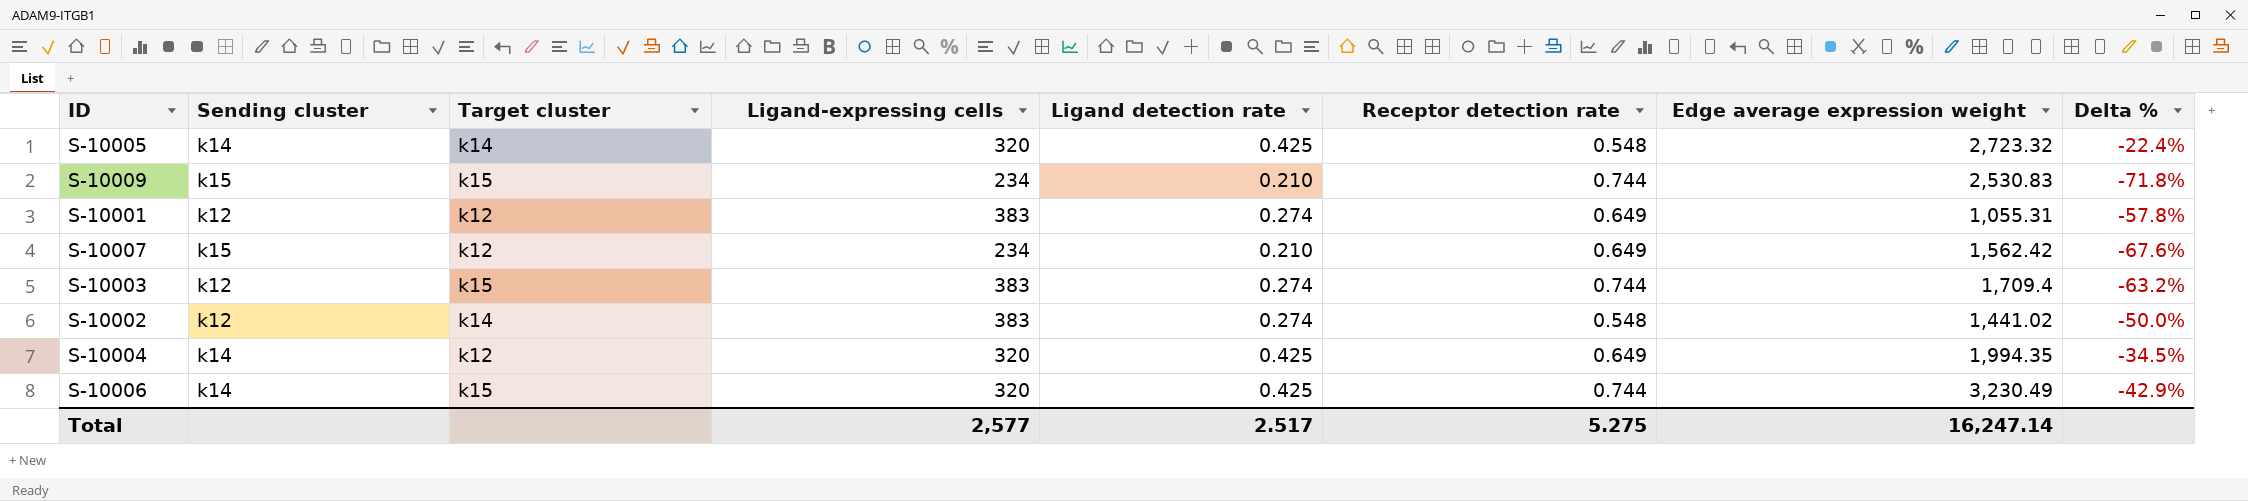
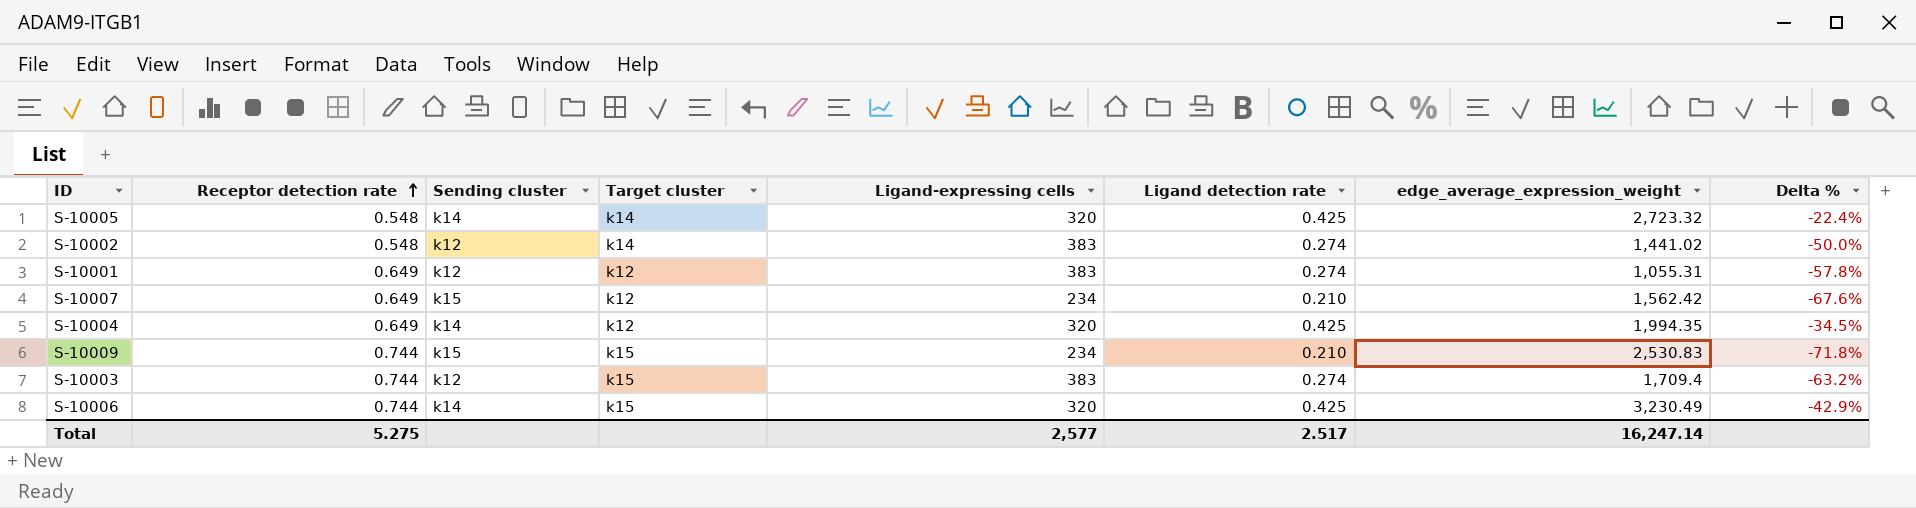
row order: none -> Receptor detection rate ascending
column Receptor detection rate | position: 6 -> 2
column name: Edge average expression weight -> edge_average_expression_weight

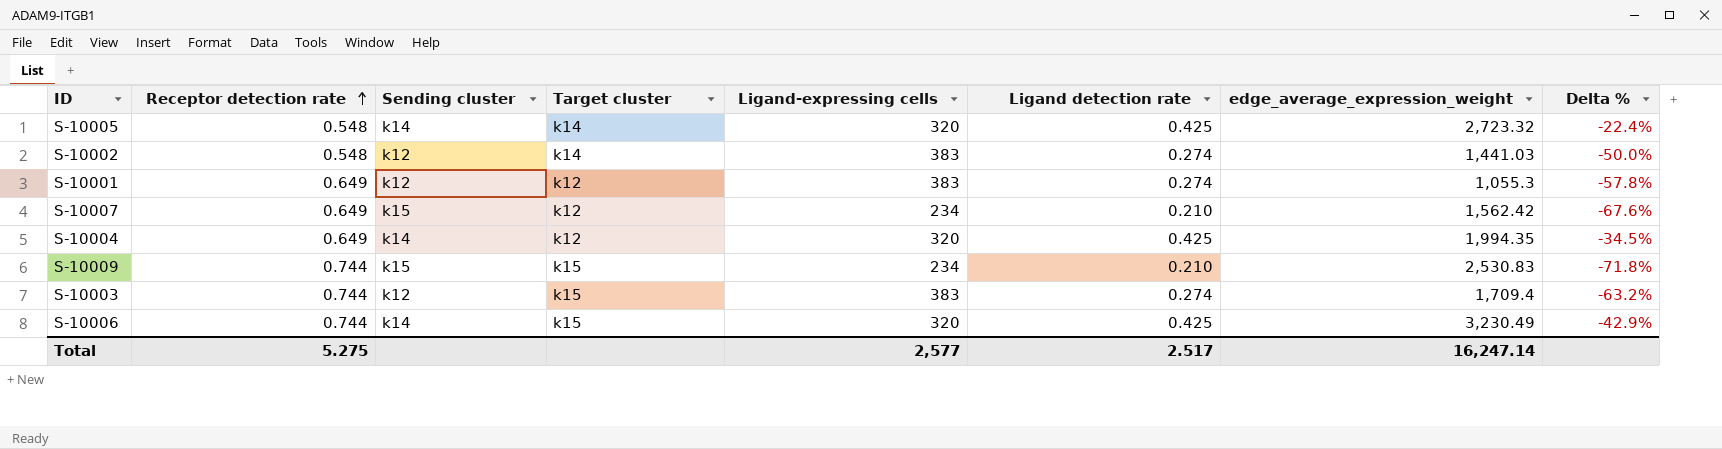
S-10002 | edge_average_expression_weight: 1,441.02 -> 1,441.03
S-10001 | edge_average_expression_weight: 1,055.31 -> 1,055.3

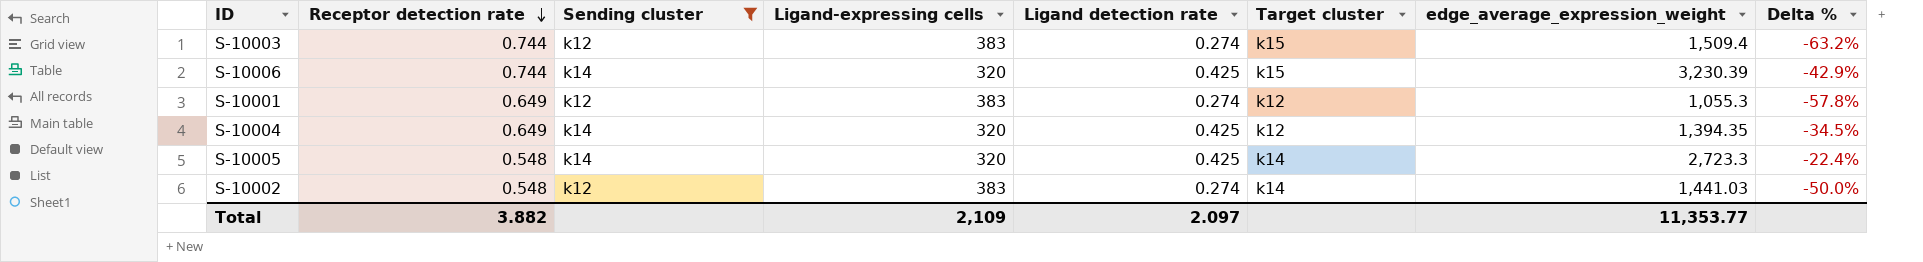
filter: none -> Sending cluster != k15
row order: Receptor detection rate ascending -> Receptor detection rate descending
column Target cluster | position: 4 -> 6
S-10003 | edge_average_expression_weight: 1,709.4 -> 1,509.4
S-10006 | edge_average_expression_weight: 3,230.49 -> 3,230.39
S-10004 | edge_average_expression_weight: 1,994.35 -> 1,394.35
S-10005 | edge_average_expression_weight: 2,723.32 -> 2,723.3
Total | Receptor detection rate: 5.275 -> 3.882
Total | Ligand-expressing cells: 2,577 -> 2,109
Total | Ligand detection rate: 2.517 -> 2.097
Total | edge_average_expression_weight: 16,247.14 -> 11,353.77

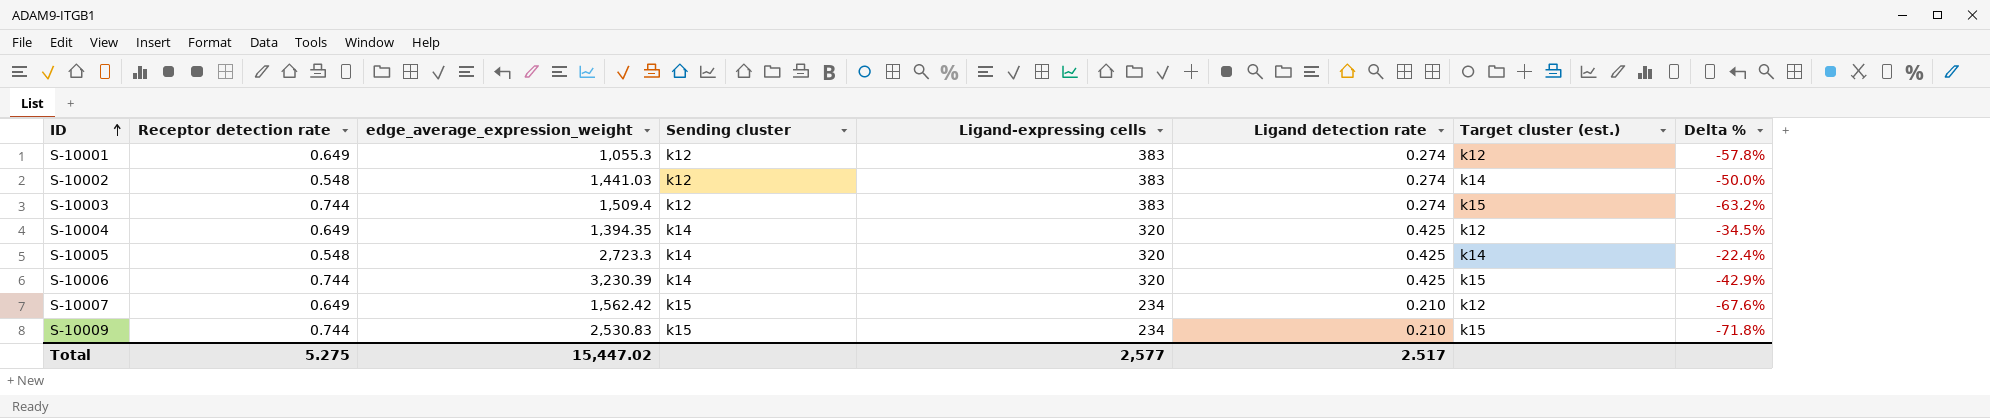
filter: Sending cluster != k15 -> none
row order: Receptor detection rate descending -> ID ascending
column edge_average_expression_weight | position: 7 -> 3
column name: Target cluster -> Target cluster (est.)
Total | Receptor detection rate: 3.882 -> 5.275
Total | edge_average_expression_weight: 11,353.77 -> 15,447.02
Total | Ligand-expressing cells: 2,109 -> 2,577
Total | Ligand detection rate: 2.097 -> 2.517

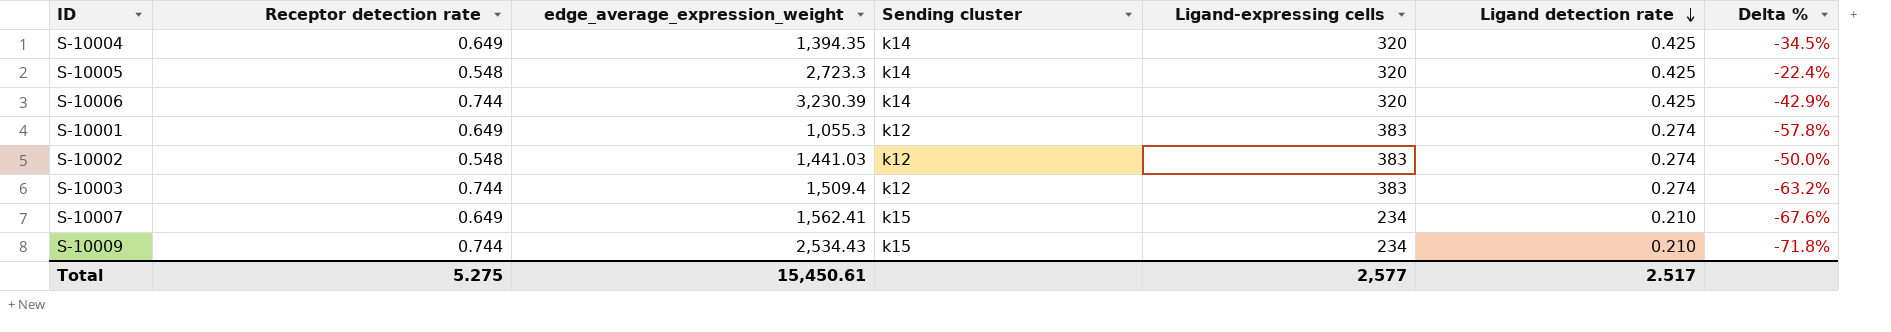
row order: ID ascending -> Ligand detection rate descending
column Target cluster (est.) | position: 7 -> none
S-10007 | edge_average_expression_weight: 1,562.42 -> 1,562.41
S-10009 | edge_average_expression_weight: 2,530.83 -> 2,534.43
Total | edge_average_expression_weight: 15,447.02 -> 15,450.61

